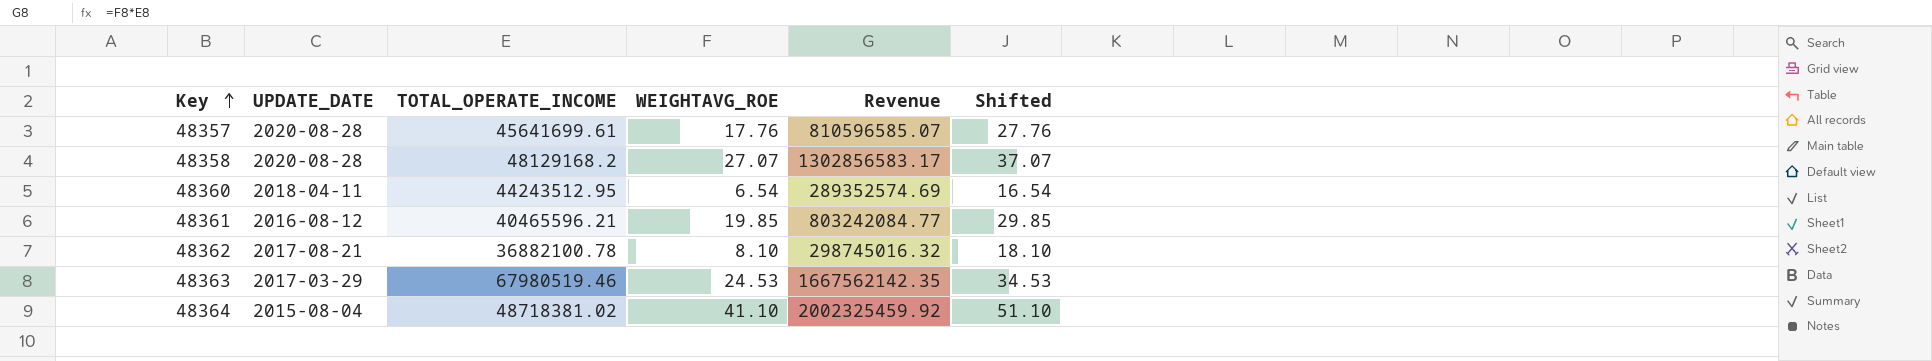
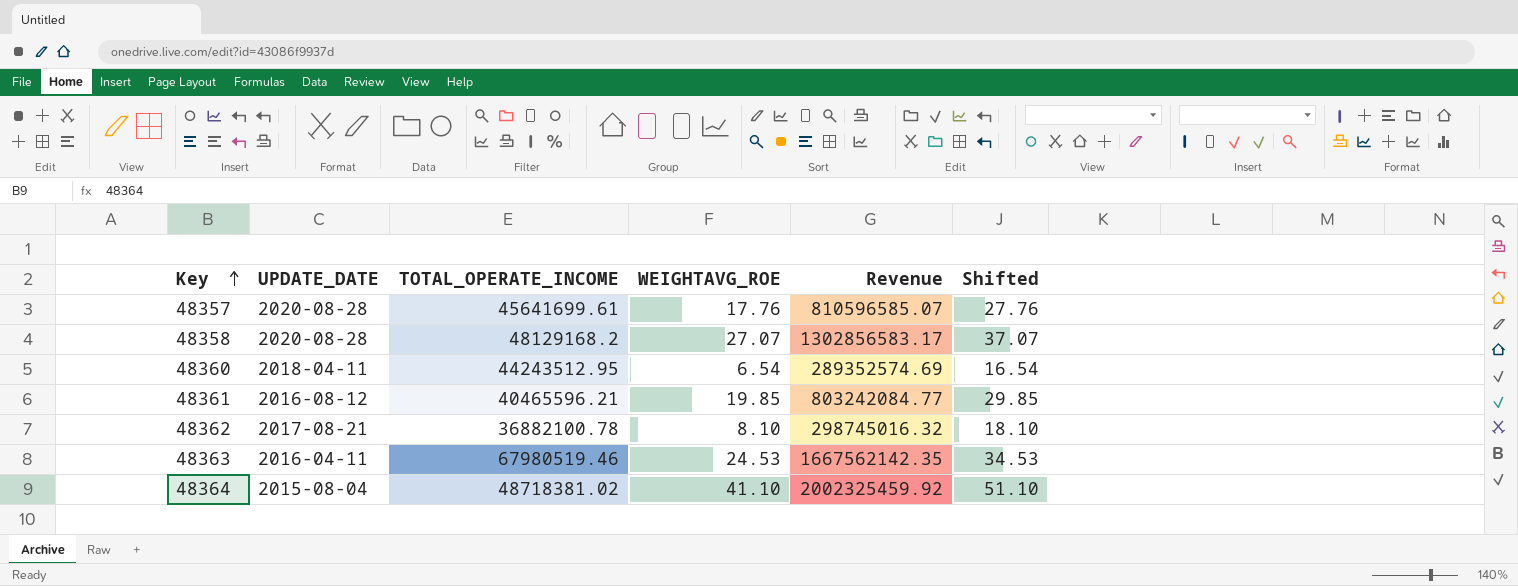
48363 | UPDATE_DATE: 2017-03-29 -> 2016-04-11

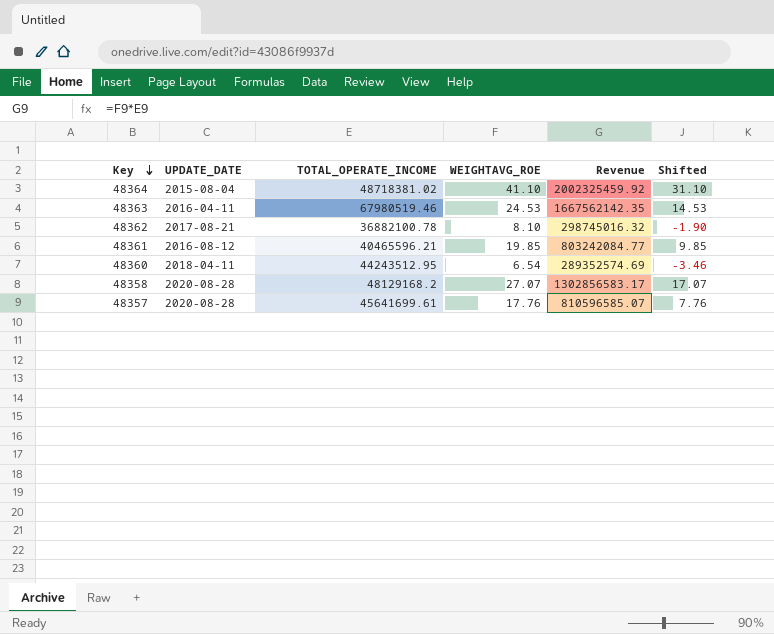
row order: Key ascending -> Key descending
column Shifted | formula: [WEIGHTAVG_ROE] + 10 -> [WEIGHTAVG_ROE] - 10

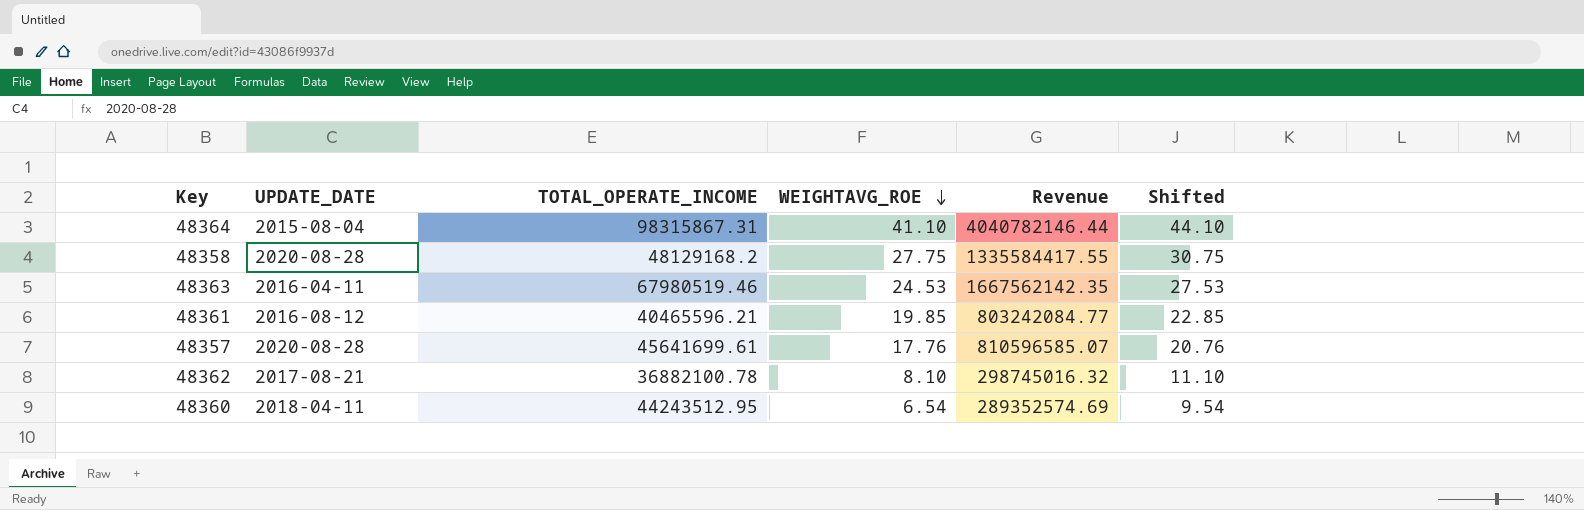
row order: Key descending -> WEIGHTAVG_ROE descending
column Shifted | formula: [WEIGHTAVG_ROE] - 10 -> [WEIGHTAVG_ROE] + 3
48364 | TOTAL_OPERATE_INCOME: 48718381.02 -> 98315867.31
48364 | Revenue: 2002325459.92 -> 4040782146.44
48358 | WEIGHTAVG_ROE: 27.07 -> 27.75
48358 | Revenue: 1302856583.17 -> 1335584417.55

